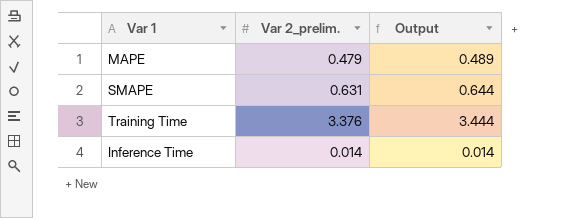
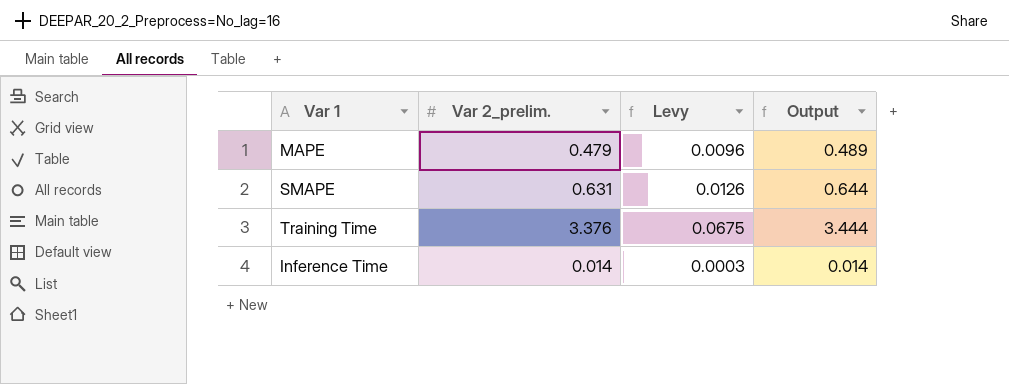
column Levy | formula: none -> [Var 2_prelim.] * 0.02

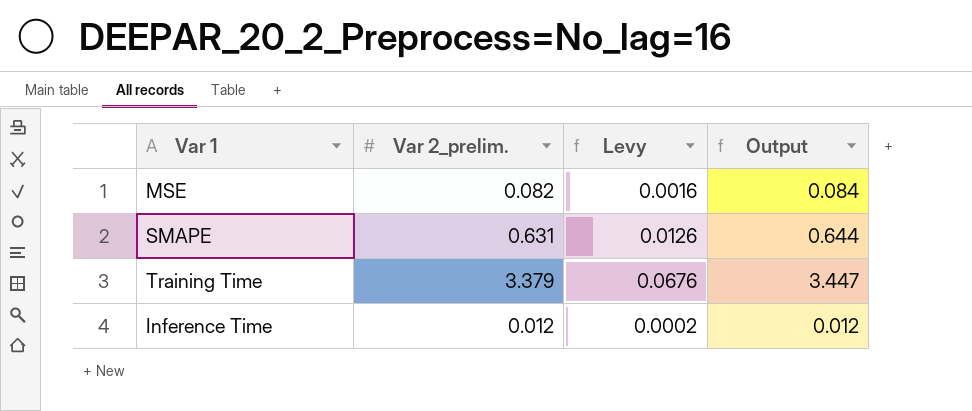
row MAPE: 0.479 | 0.0096 | 0.489 -> none
row MSE: none -> 0.082 | 0.0016 | 0.084
Training Time | Var 2_prelim.: 3.376 -> 3.379
Training Time | Levy: 0.0675 -> 0.0676
Training Time | Output: 3.444 -> 3.447
Inference Time | Var 2_prelim.: 0.014 -> 0.012
Inference Time | Levy: 0.0003 -> 0.0002
Inference Time | Output: 0.014 -> 0.012

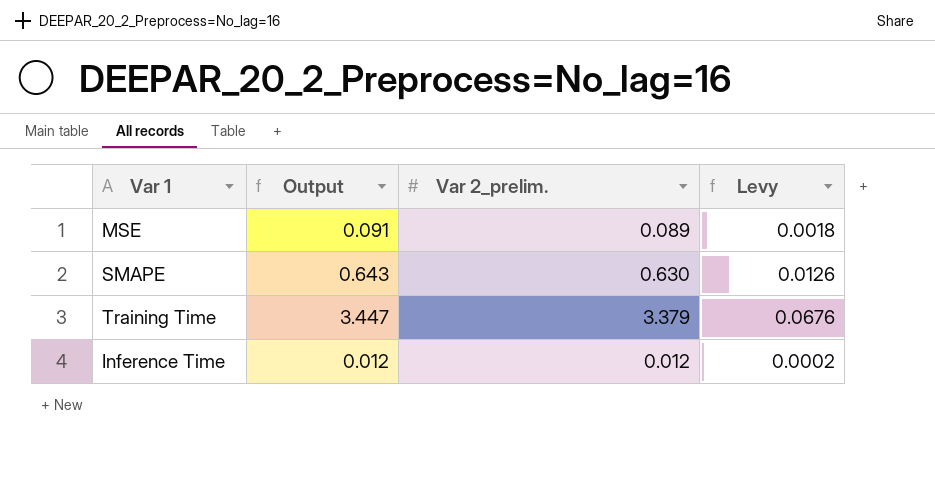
column Output | position: 4 -> 2
MSE | Output: 0.084 -> 0.091
MSE | Var 2_prelim.: 0.082 -> 0.089
MSE | Levy: 0.0016 -> 0.0018
SMAPE | Output: 0.644 -> 0.643
SMAPE | Var 2_prelim.: 0.631 -> 0.630

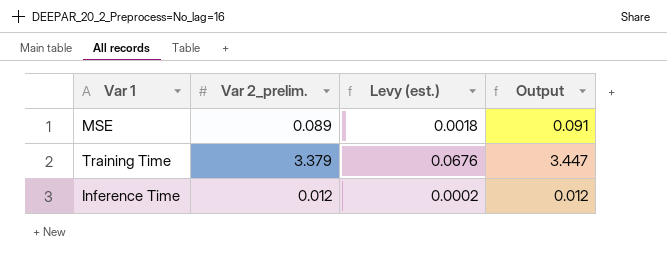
column name: Levy -> Levy (est.)
column Output | position: 2 -> 4
row SMAPE: 0.643 | 0.630 | 0.0126 -> none

